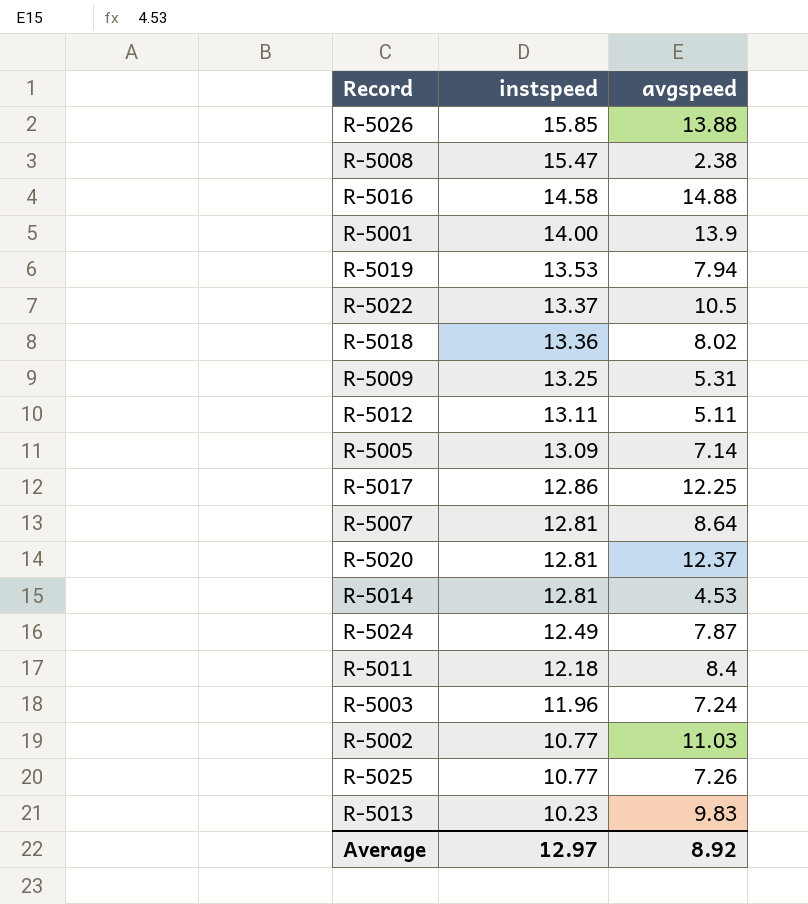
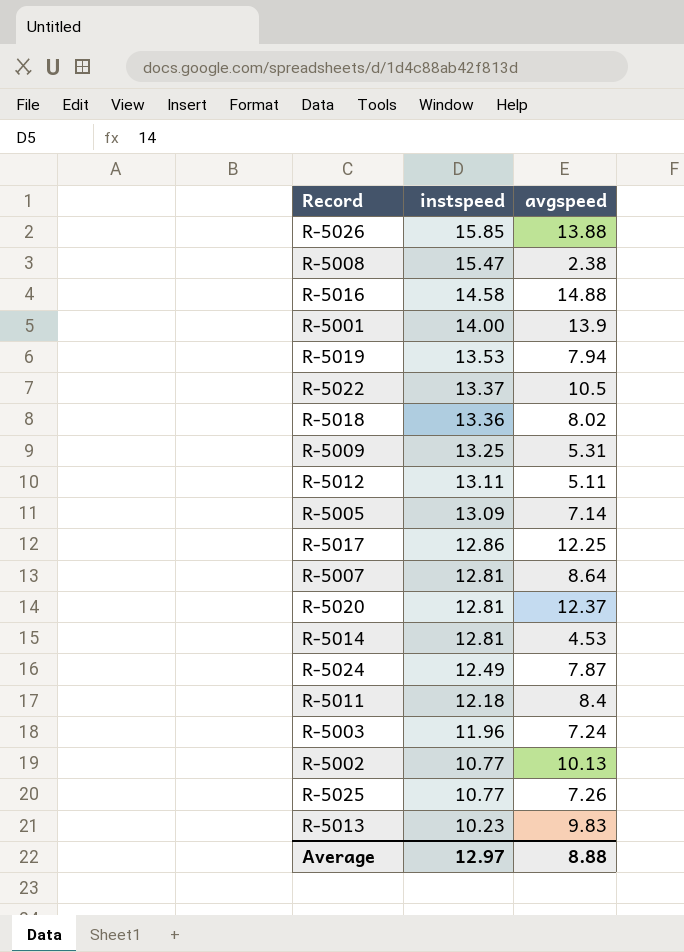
R-5002 | avgspeed: 11.03 -> 10.13
Average | avgspeed: 8.92 -> 8.88

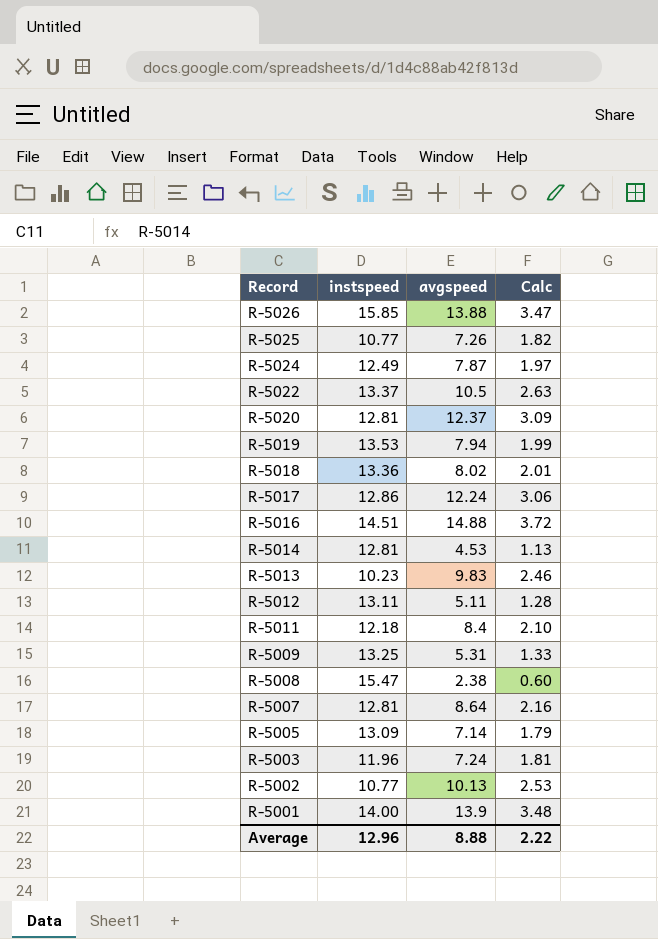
row order: instspeed descending -> Record descending
column Calc | formula: none -> [avgspeed] * 0.25
R-5017 | avgspeed: 12.25 -> 12.24
R-5016 | instspeed: 14.58 -> 14.51
Average | instspeed: 12.97 -> 12.96

